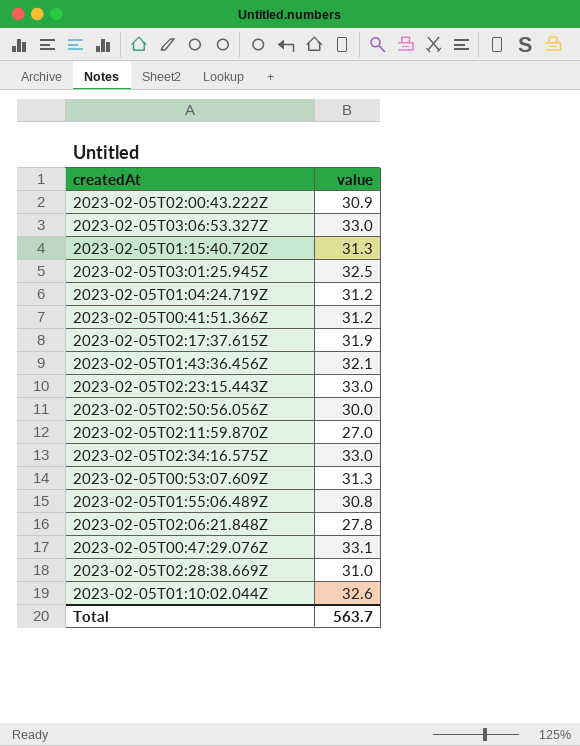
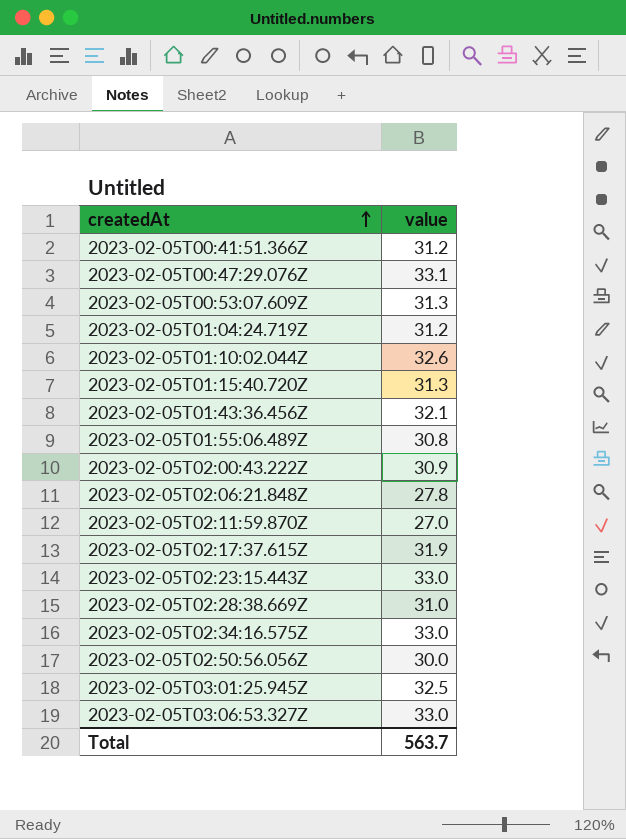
row order: none -> createdAt ascending

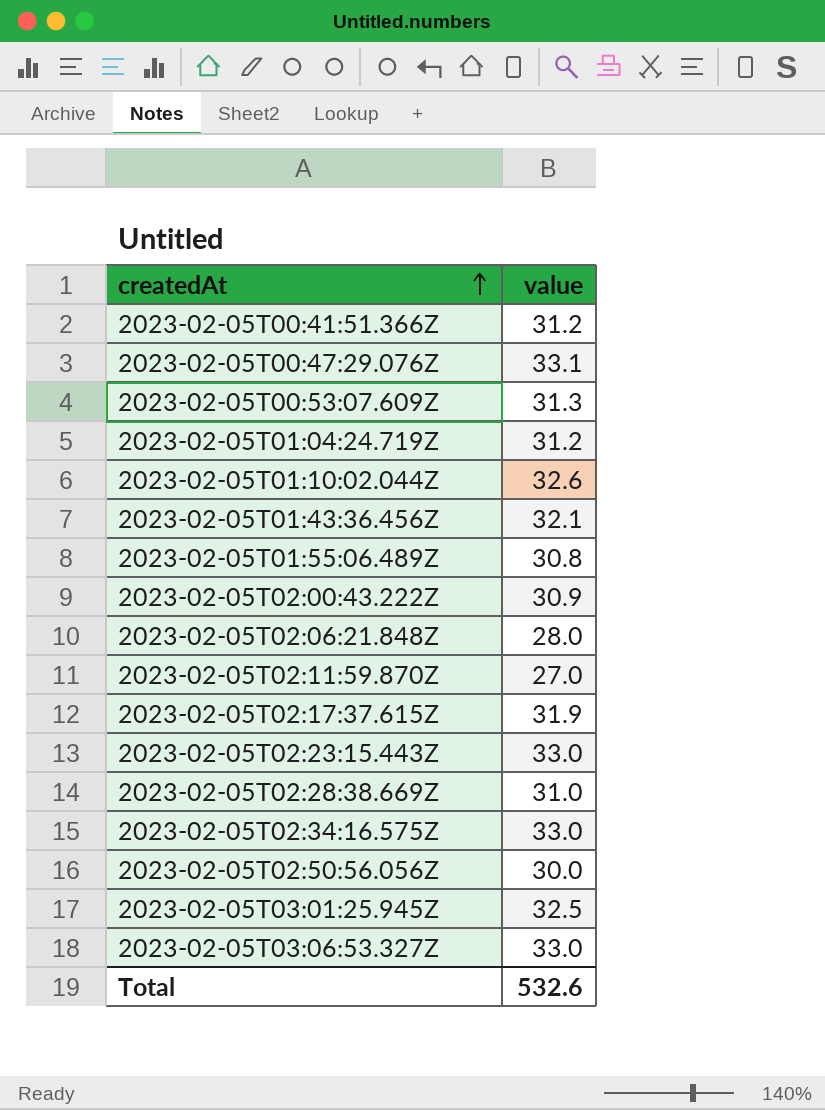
row 2023-02-05T01:15:40.720Z: 31.3 -> none
2023-02-05T02:06:21.848Z | value: 27.8 -> 28.0
Total | value: 563.7 -> 532.6

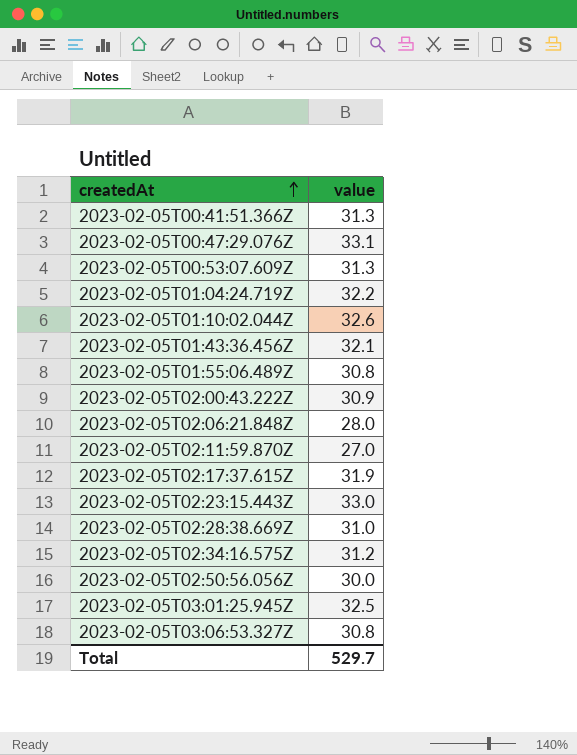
2023-02-05T00:41:51.366Z | value: 31.2 -> 31.3
2023-02-05T01:04:24.719Z | value: 31.2 -> 32.2
2023-02-05T02:34:16.575Z | value: 33.0 -> 31.2
2023-02-05T03:06:53.327Z | value: 33.0 -> 30.8
Total | value: 532.6 -> 529.7

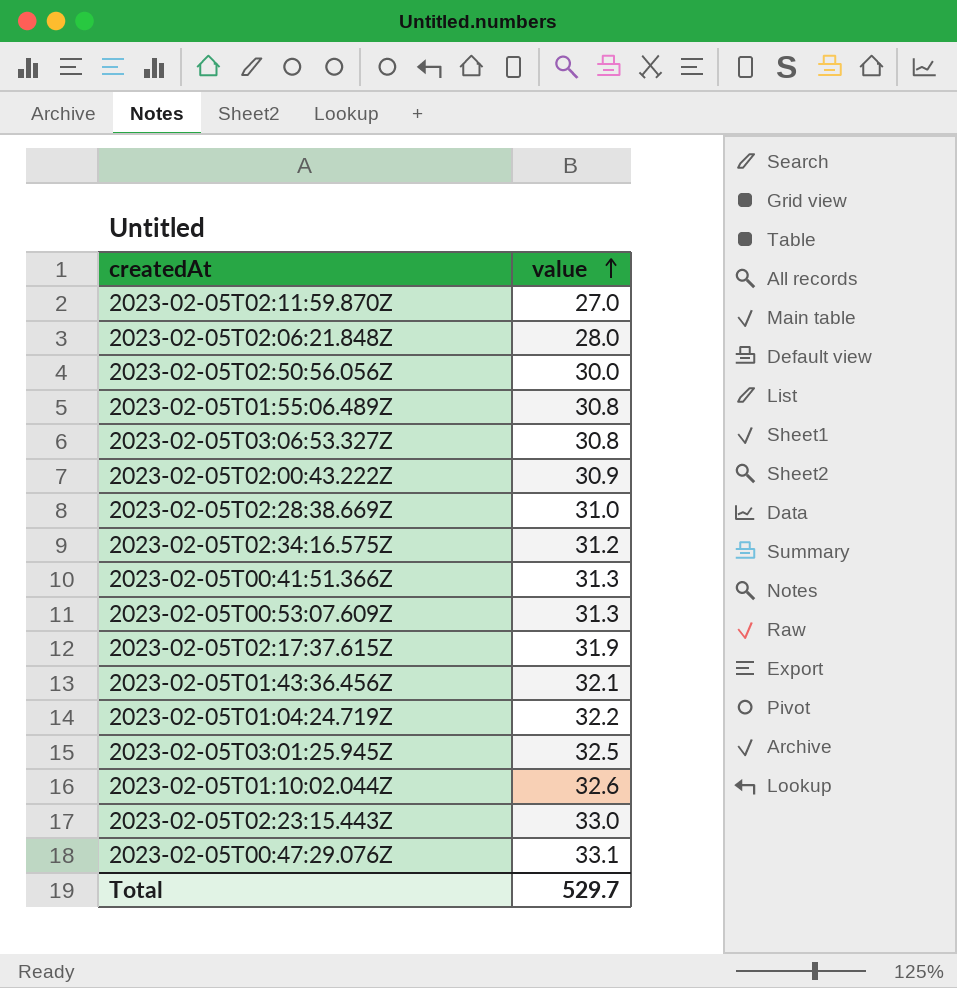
row order: createdAt ascending -> value ascending

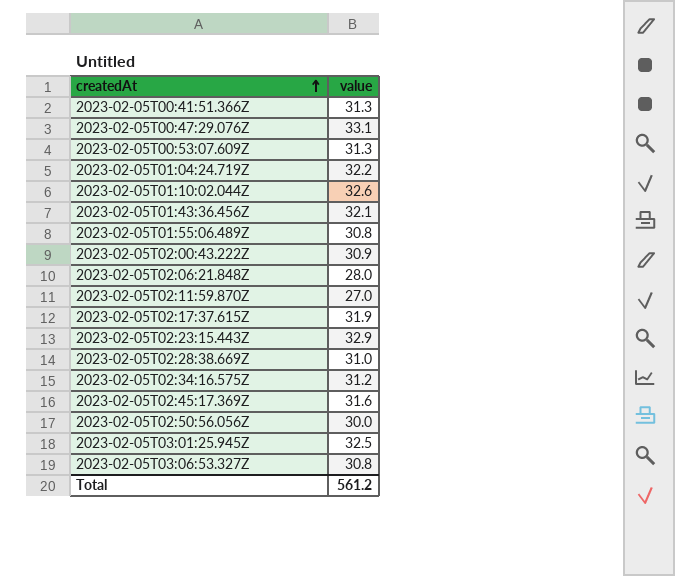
row order: value ascending -> createdAt ascending
2023-02-05T02:23:15.443Z | value: 33.0 -> 32.9
row 2023-02-05T02:45:17.369Z: none -> 31.6
Total | value: 529.7 -> 561.2

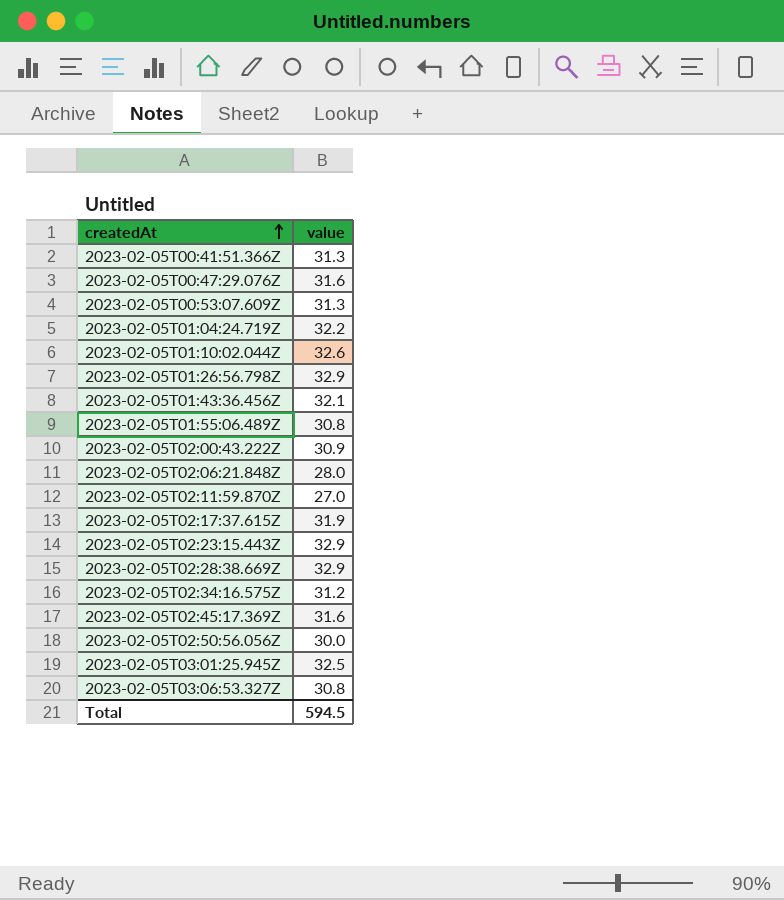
2023-02-05T00:47:29.076Z | value: 33.1 -> 31.6
row 2023-02-05T01:26:56.798Z: none -> 32.9
2023-02-05T02:28:38.669Z | value: 31.0 -> 32.9
Total | value: 561.2 -> 594.5

